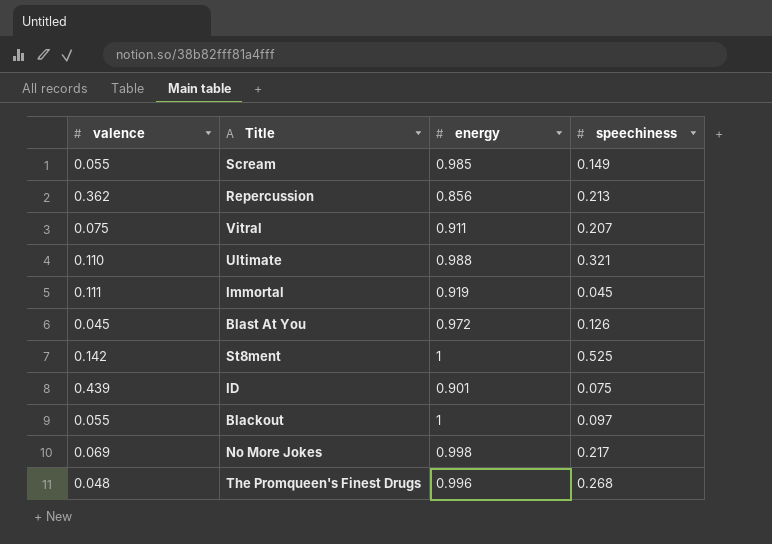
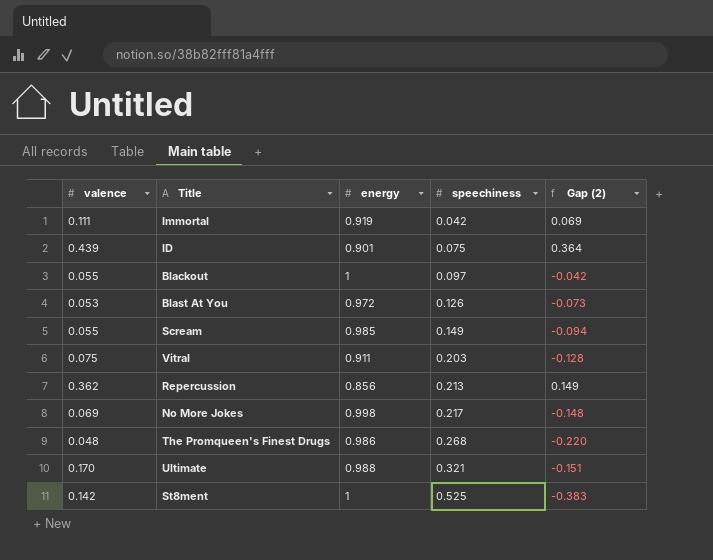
row order: none -> speechiness ascending
column Gap (2) | formula: none -> [valence] - [speechiness]
Immortal | speechiness: 0.045 -> 0.042
Blast At You | valence: 0.045 -> 0.053
Vitral | speechiness: 0.207 -> 0.203
The Promqueen's Finest Drugs | energy: 0.996 -> 0.986
Ultimate | valence: 0.110 -> 0.170

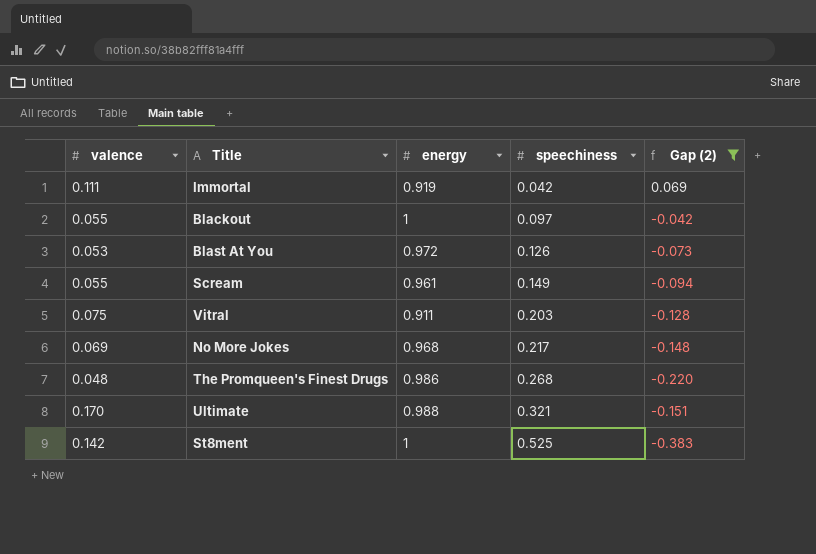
filter: none -> Gap (2) <= 0.069
Scream | energy: 0.985 -> 0.961
No More Jokes | energy: 0.998 -> 0.968

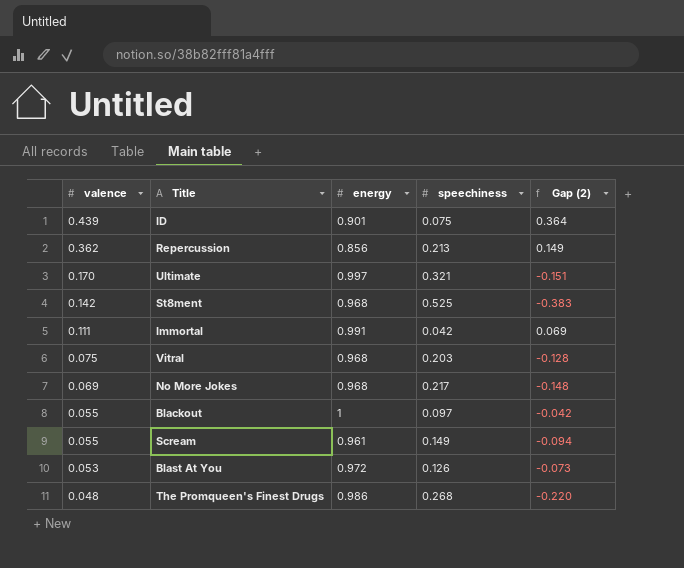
filter: Gap (2) <= 0.069 -> none
row order: speechiness ascending -> valence descending
Ultimate | energy: 0.988 -> 0.997
St8ment | energy: 1 -> 0.968
Immortal | energy: 0.919 -> 0.991
Vitral | energy: 0.911 -> 0.968

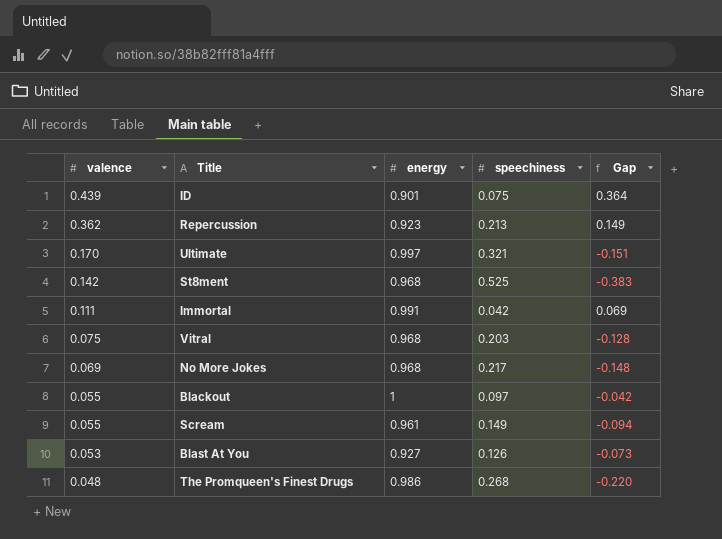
column name: Gap (2) -> Gap
Repercussion | energy: 0.856 -> 0.923
Blast At You | energy: 0.972 -> 0.927

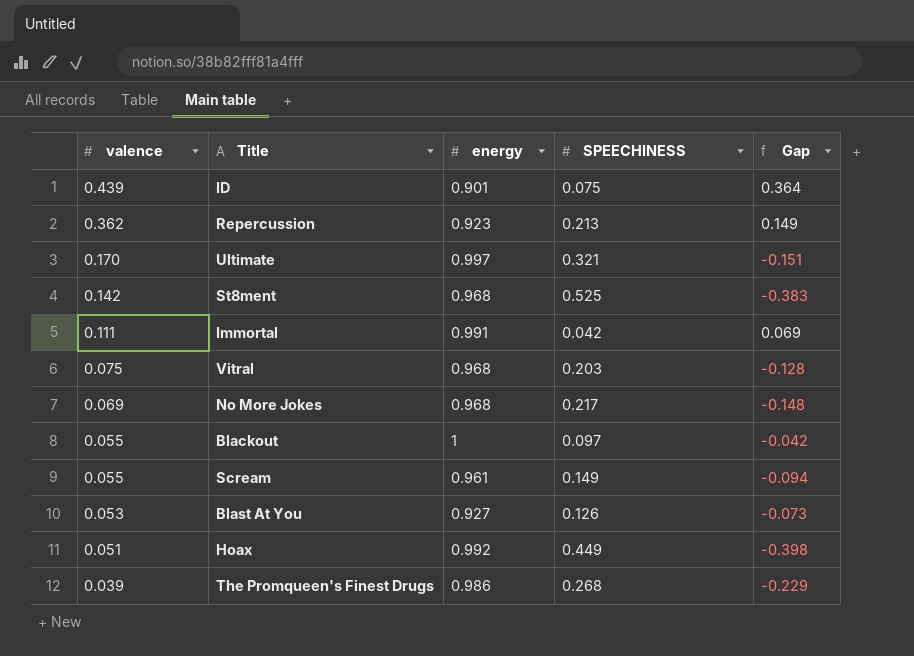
column name: speechiness -> SPEECHINESS
row Hoax: none -> 0.051 | 0.992 | 0.449 | -0.398
The Promqueen's Finest Drugs | valence: 0.048 -> 0.039
The Promqueen's Finest Drugs | Gap: -0.220 -> -0.229

